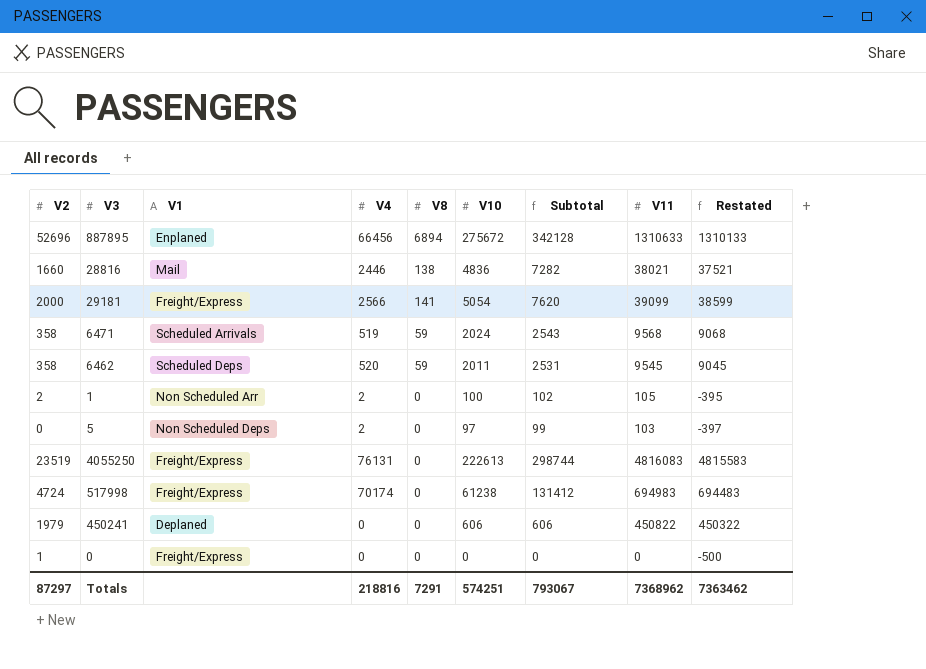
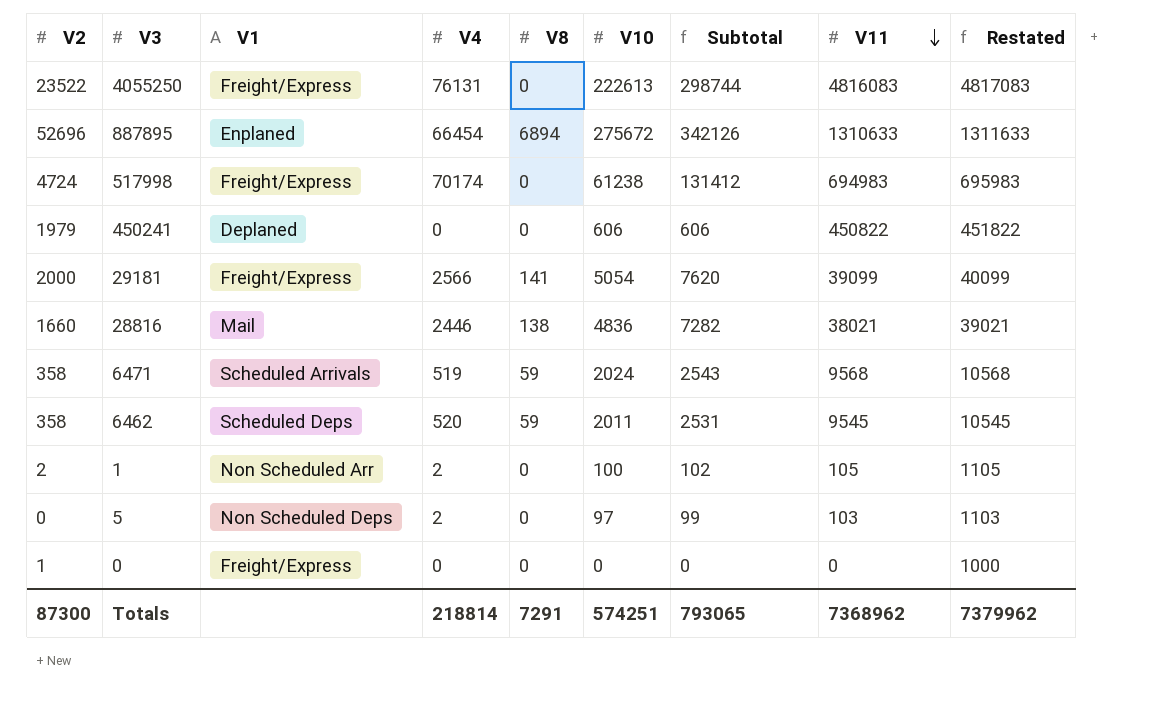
row order: none -> V11 descending
column Restated | formula: [V11] - 500 -> [V11] + 1000
4055250 | V2: 23519 -> 23522
887895 | V4: 66456 -> 66454
887895 | Subtotal: 342128 -> 342126
Totals | V2: 87297 -> 87300
Totals | V4: 218816 -> 218814
Totals | Subtotal: 793067 -> 793065
Totals | Restated: 7363462 -> 7379962

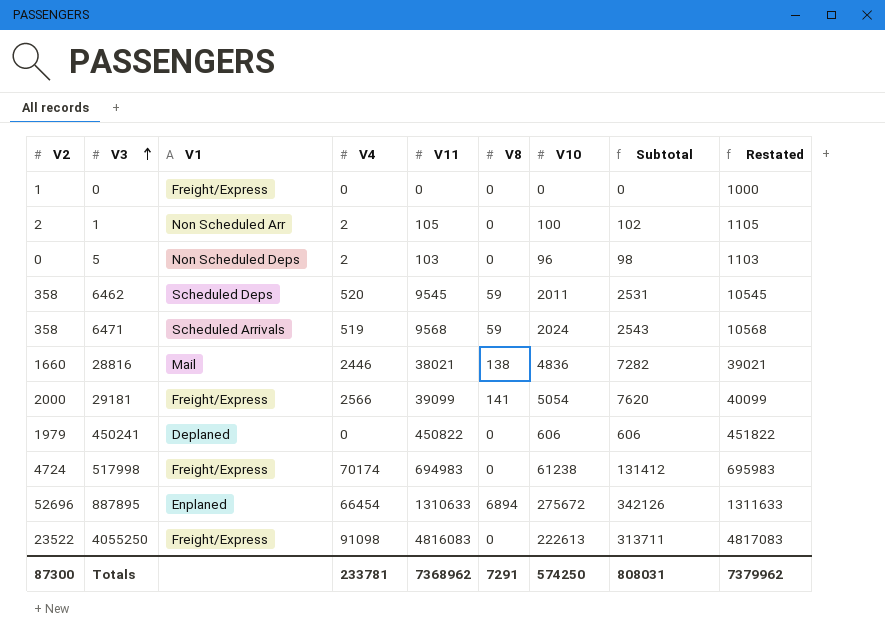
row order: V11 descending -> V3 ascending
column V11 | position: 8 -> 5
5 | V10: 97 -> 96
5 | Subtotal: 99 -> 98
4055250 | V4: 76131 -> 91098
4055250 | Subtotal: 298744 -> 313711
Totals | V4: 218814 -> 233781
Totals | V10: 574251 -> 574250
Totals | Subtotal: 793065 -> 808031

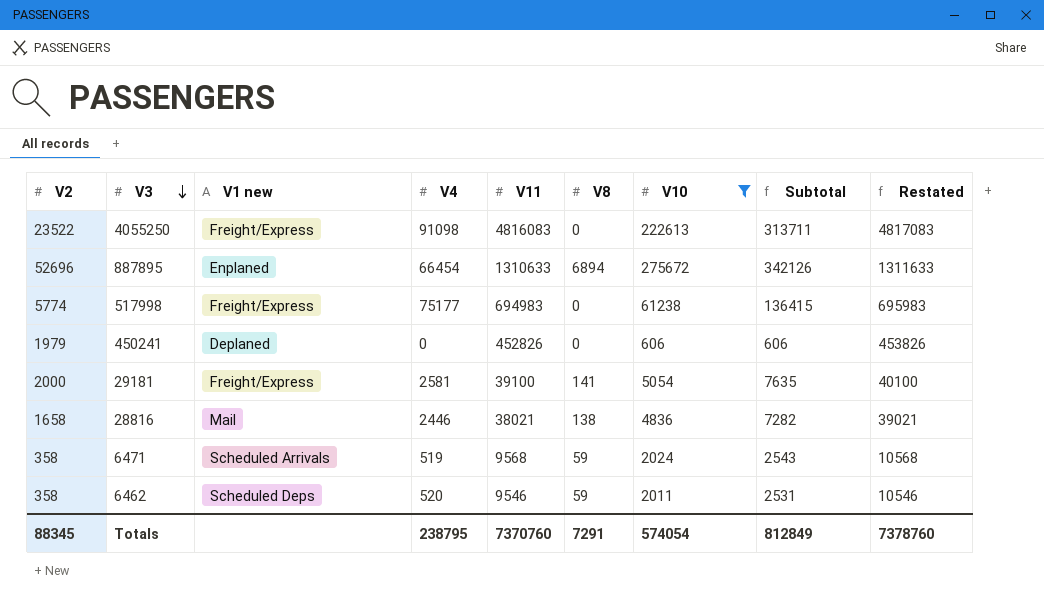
filter: none -> V10 >= 606
row order: V3 ascending -> V3 descending
column name: V1 -> V1 new
517998 | V2: 4724 -> 5774
517998 | V4: 70174 -> 75177
517998 | Subtotal: 131412 -> 136415
450241 | V11: 450822 -> 452826
450241 | Restated: 451822 -> 453826
29181 | V4: 2566 -> 2581
29181 | V11: 39099 -> 39100
29181 | Subtotal: 7620 -> 7635
29181 | Restated: 40099 -> 40100
28816 | V2: 1660 -> 1658
6462 | V11: 9545 -> 9546
6462 | Restated: 10545 -> 10546
Totals | V2: 87300 -> 88345
Totals | V4: 233781 -> 238795
Totals | V11: 7368962 -> 7370760
Totals | V10: 574250 -> 574054
Totals | Subtotal: 808031 -> 812849
Totals | Restated: 7379962 -> 7378760

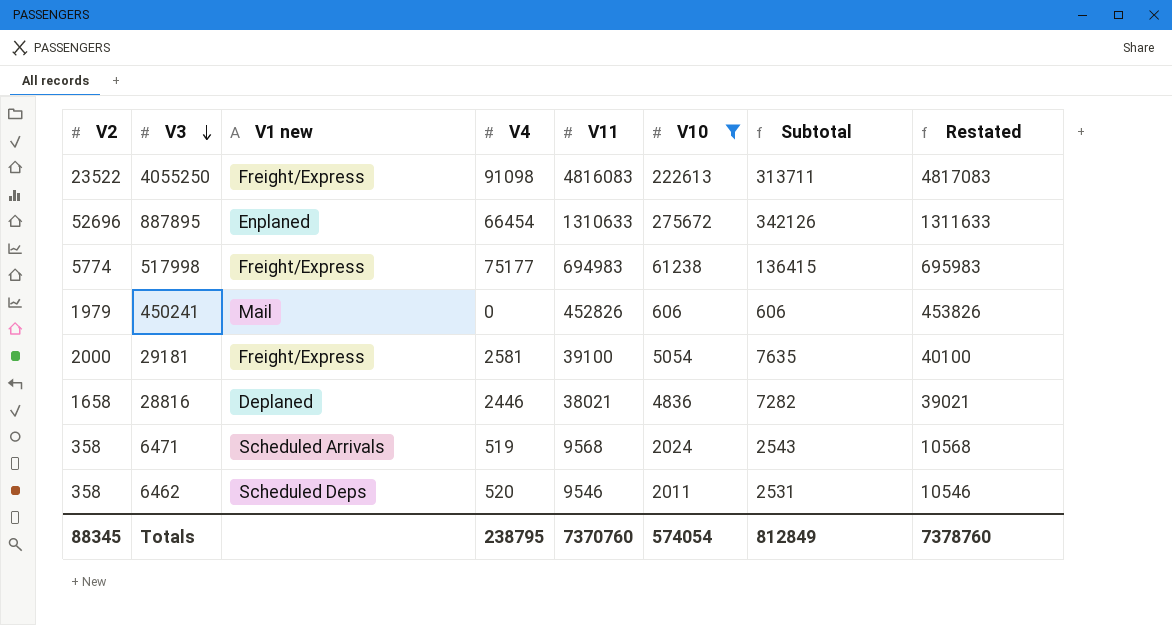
column V8 | position: 6 -> none
450241 | V1 new: Deplaned -> Mail
28816 | V1 new: Mail -> Deplaned

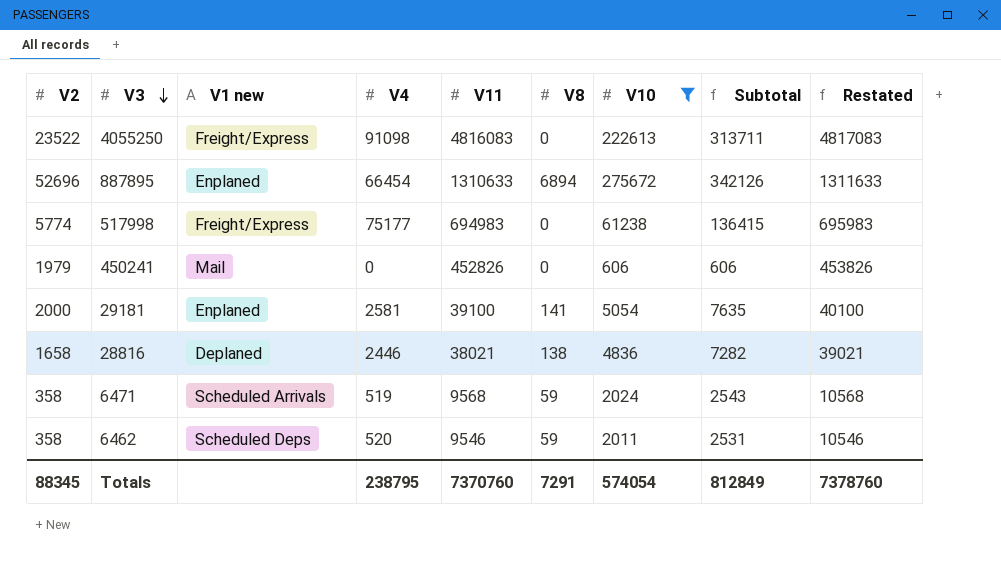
column V8 | position: none -> 6
29181 | V1 new: Freight/Express -> Enplaned

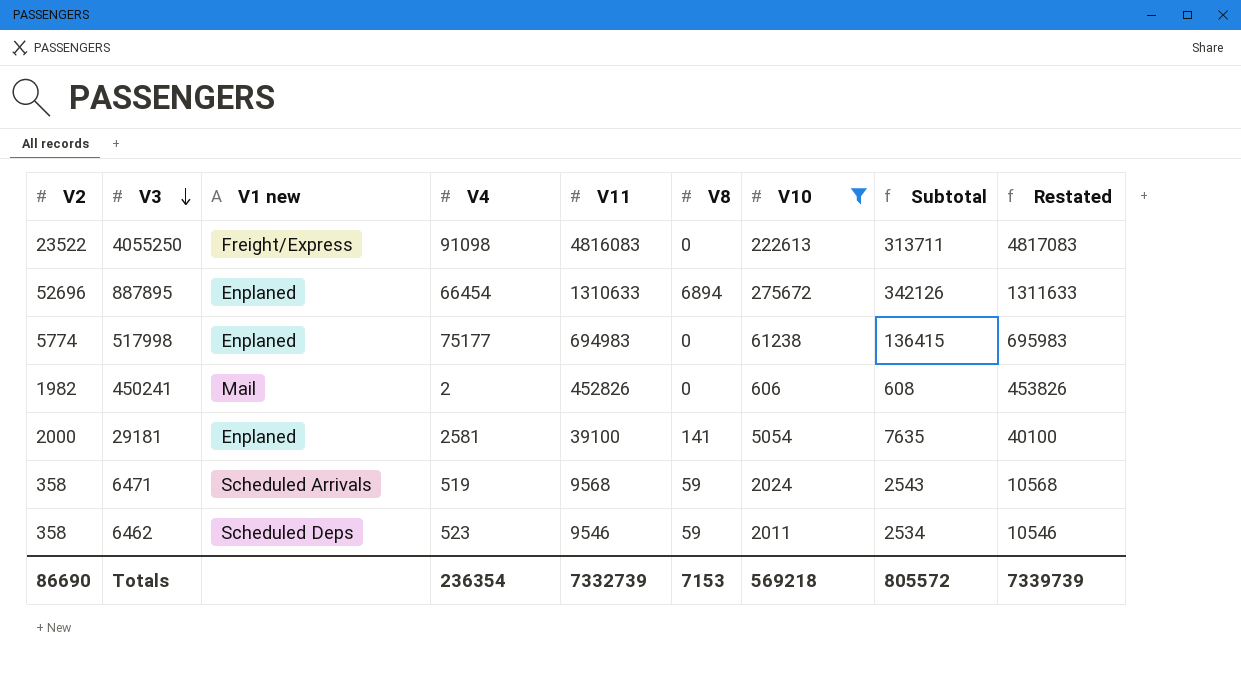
row 28816: 1658 | Deplaned | 2446 | 38021 | 138 | 4836 | 7282 | 39021 -> none
517998 | V1 new: Freight/Express -> Enplaned
450241 | V2: 1979 -> 1982
450241 | V4: 0 -> 2
450241 | Subtotal: 606 -> 608
6462 | V4: 520 -> 523
6462 | Subtotal: 2531 -> 2534
Totals | V2: 88345 -> 86690
Totals | V4: 238795 -> 236354
Totals | V11: 7370760 -> 7332739
Totals | V8: 7291 -> 7153
Totals | V10: 574054 -> 569218
Totals | Subtotal: 812849 -> 805572
Totals | Restated: 7378760 -> 7339739

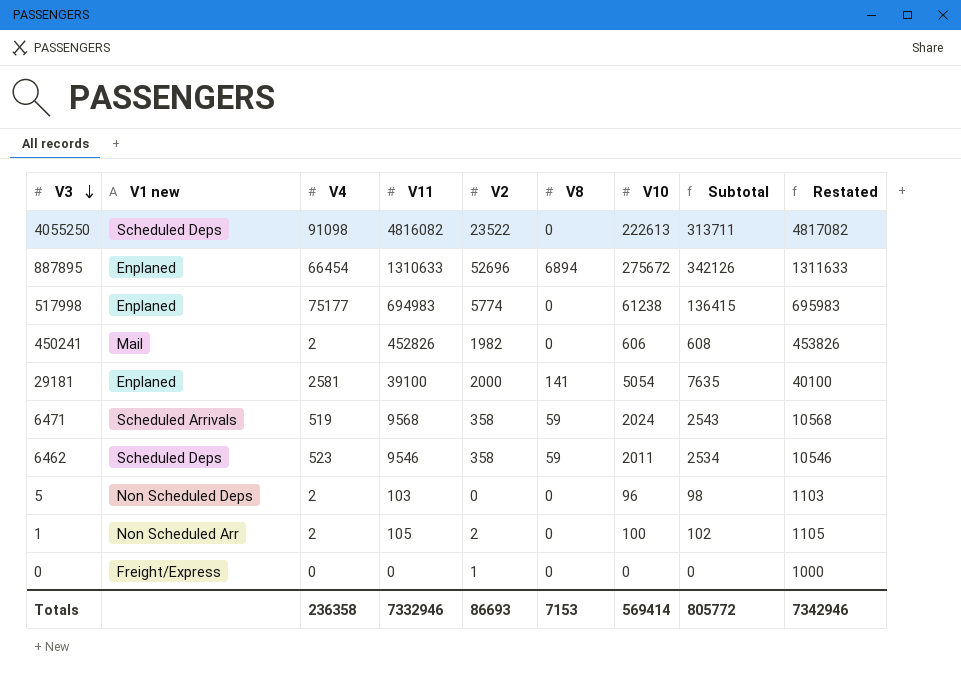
filter: V10 >= 606 -> none
column V2 | position: 1 -> 5
4055250 | V1 new: Freight/Express -> Scheduled Deps
4055250 | V11: 4816083 -> 4816082
4055250 | Restated: 4817083 -> 4817082
Totals | V4: 236354 -> 236358
Totals | V11: 7332739 -> 7332946
Totals | V2: 86690 -> 86693
Totals | V10: 569218 -> 569414
Totals | Subtotal: 805572 -> 805772
Totals | Restated: 7339739 -> 7342946

